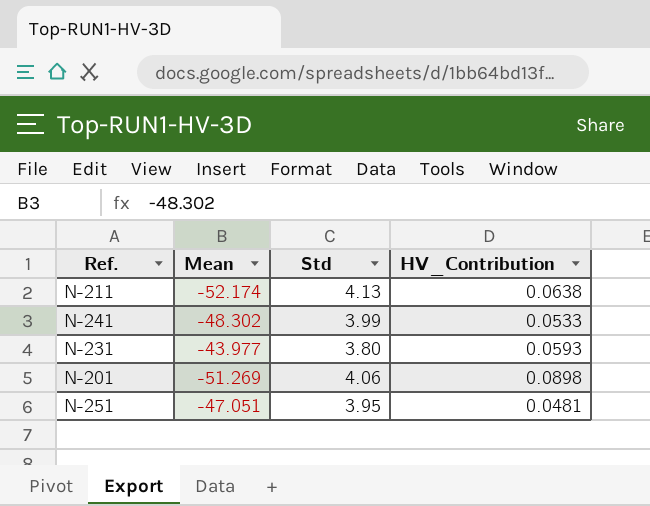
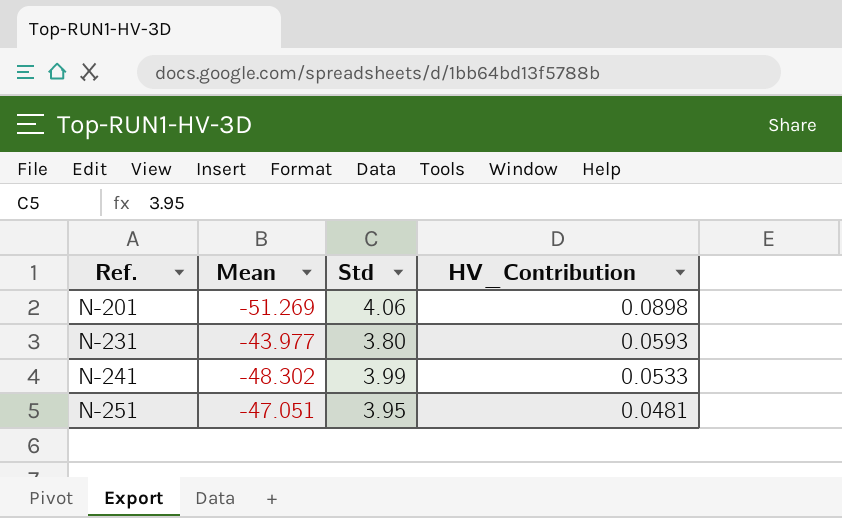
row order: none -> Ref. ascending
row N-211: -52.174 | 4.13 | 0.0638 -> none

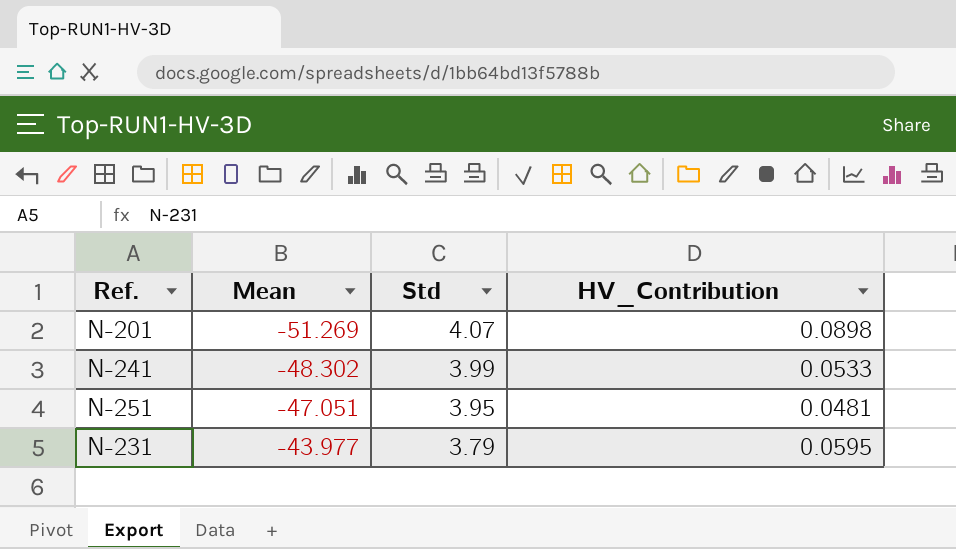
row order: Ref. ascending -> Mean ascending
N-201 | Std: 4.06 -> 4.07
N-231 | Std: 3.80 -> 3.79
N-231 | HV_Contribution: 0.0593 -> 0.0595

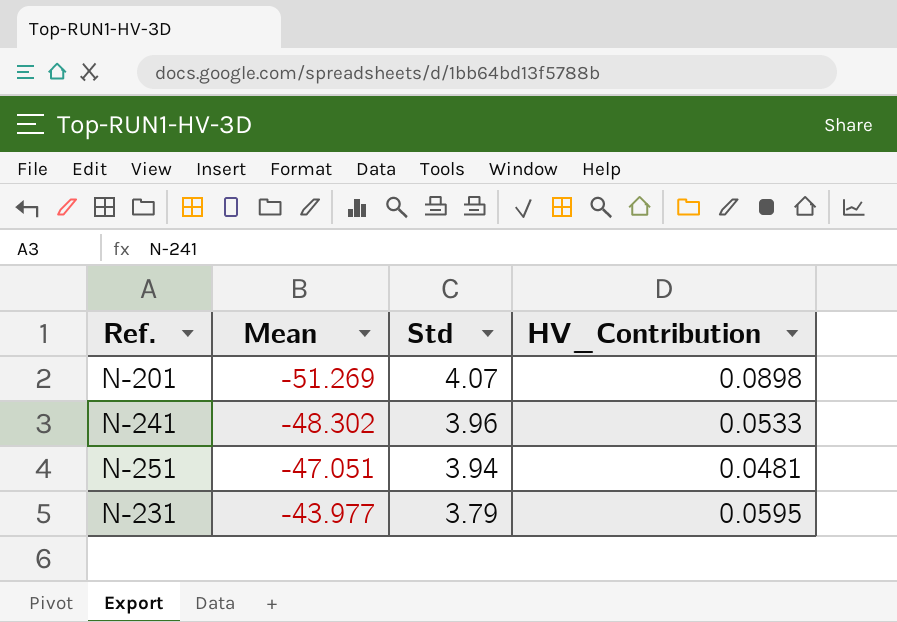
N-241 | Std: 3.99 -> 3.96
N-251 | Std: 3.95 -> 3.94

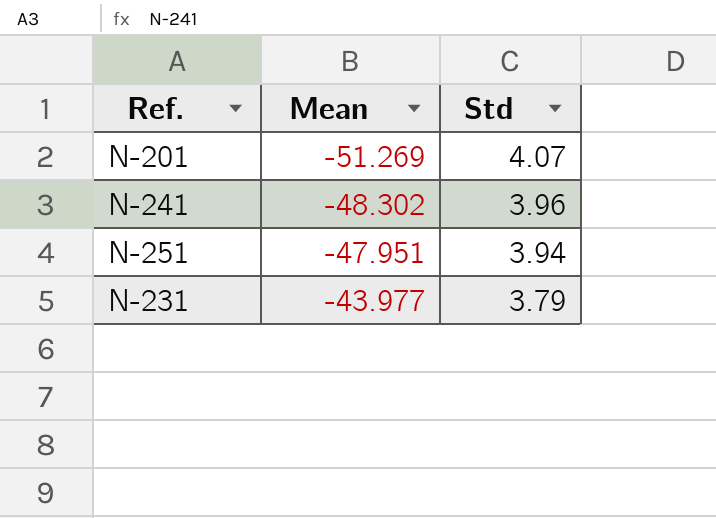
column HV_Contribution | position: 4 -> none
N-251 | Mean: -47.051 -> -47.951

